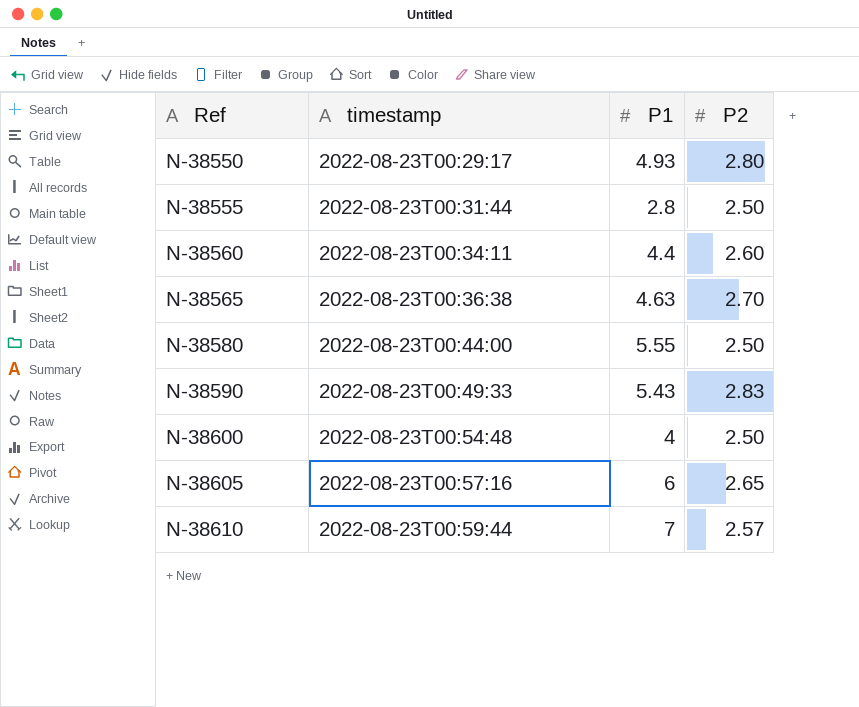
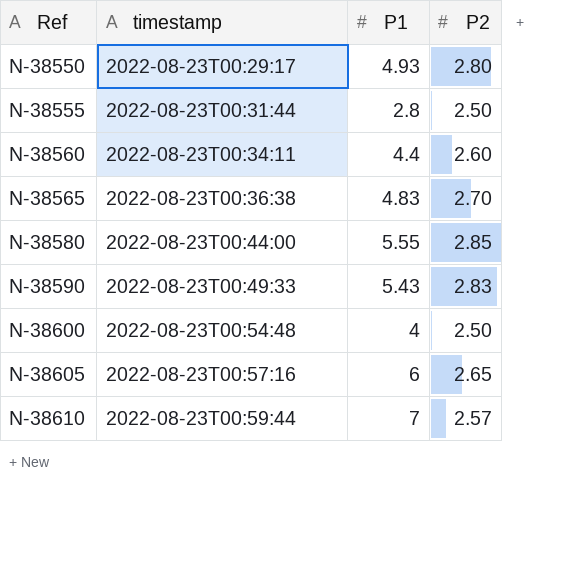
N-38565 | P1: 4.63 -> 4.83
N-38580 | P2: 2.50 -> 2.85

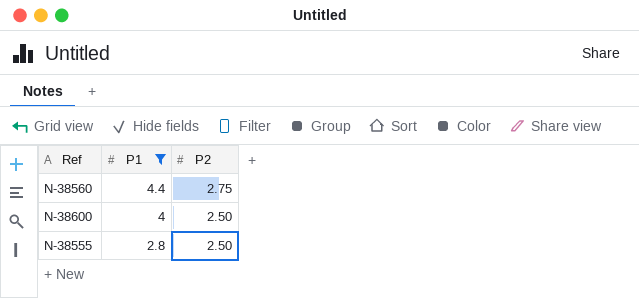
filter: none -> P1 <= 4.4
row order: Ref ascending -> P1 descending
column timestamp | position: 2 -> none
N-38560 | P2: 2.60 -> 2.75

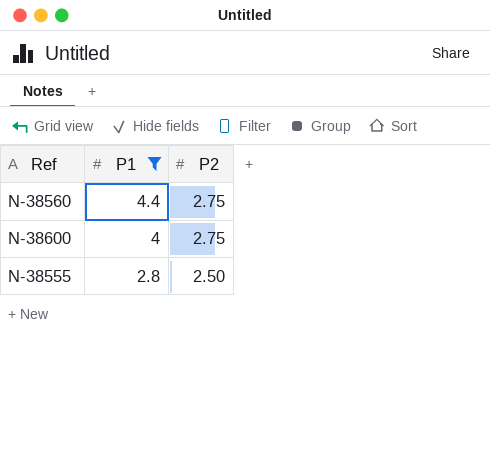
N-38600 | P2: 2.50 -> 2.75

